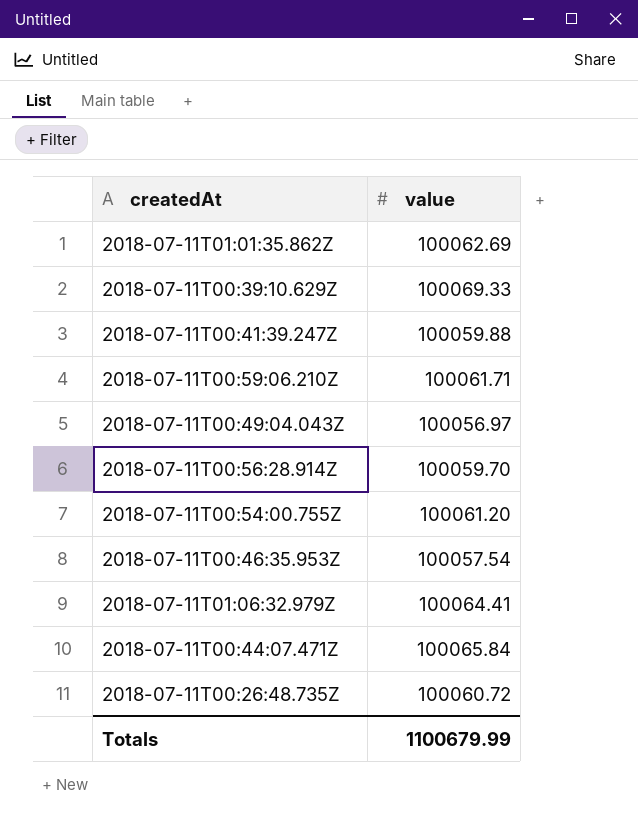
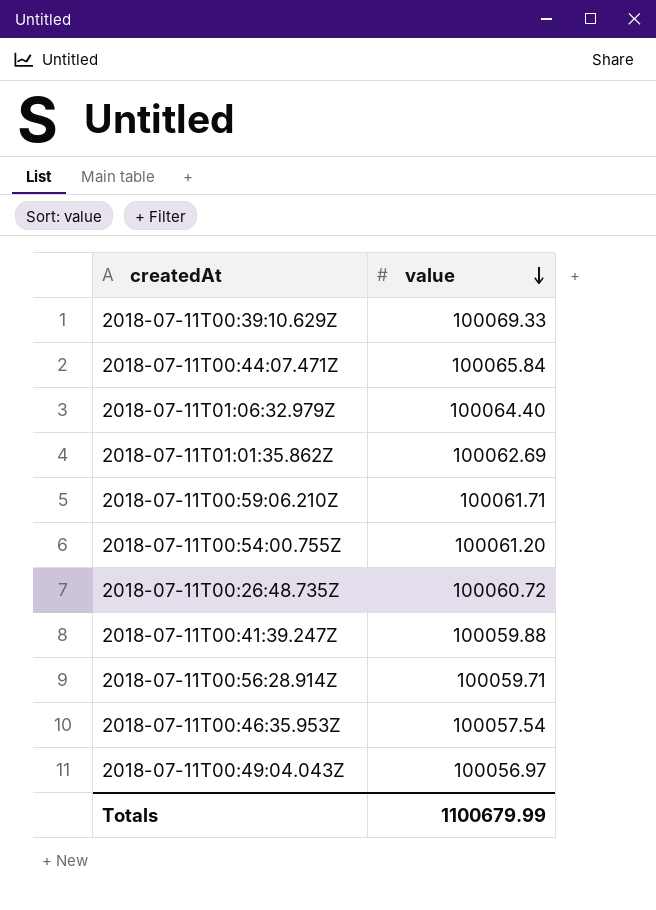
row order: none -> value descending
2018-07-11T01:06:32.979Z | value: 100064.41 -> 100064.40
2018-07-11T00:56:28.914Z | value: 100059.70 -> 100059.71

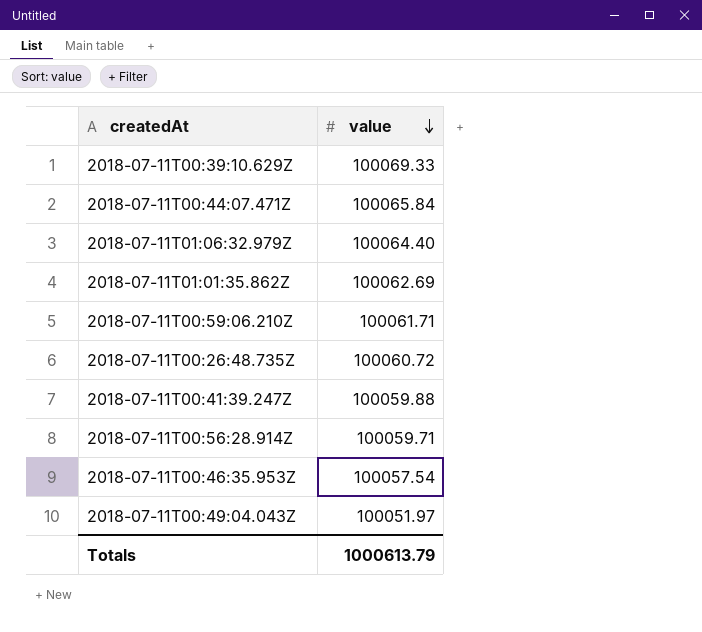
row 2018-07-11T00:54:00.755Z: 100061.20 -> none
2018-07-11T00:49:04.043Z | value: 100056.97 -> 100051.97
Totals | value: 1100679.99 -> 1000613.79

